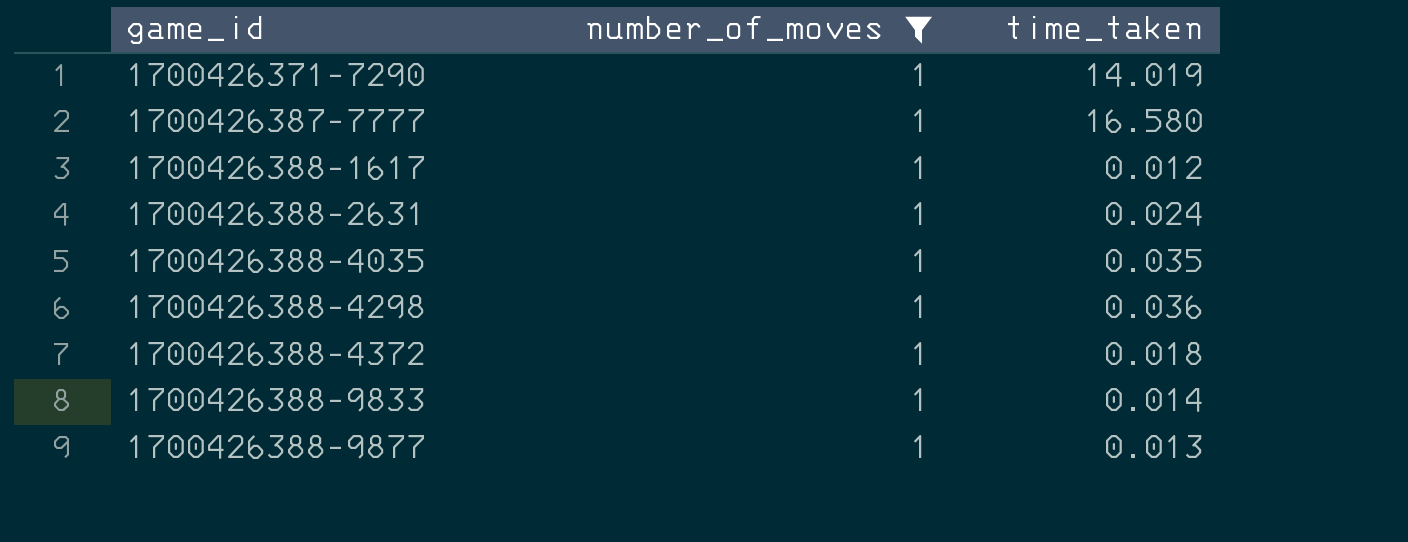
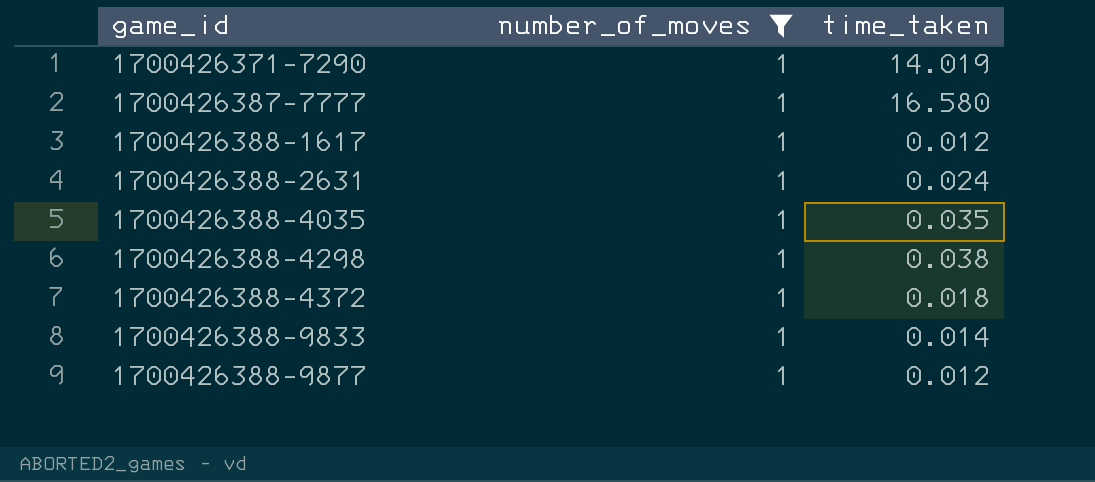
1700426388-4298 | time_taken: 0.036 -> 0.038
1700426388-9877 | time_taken: 0.013 -> 0.012

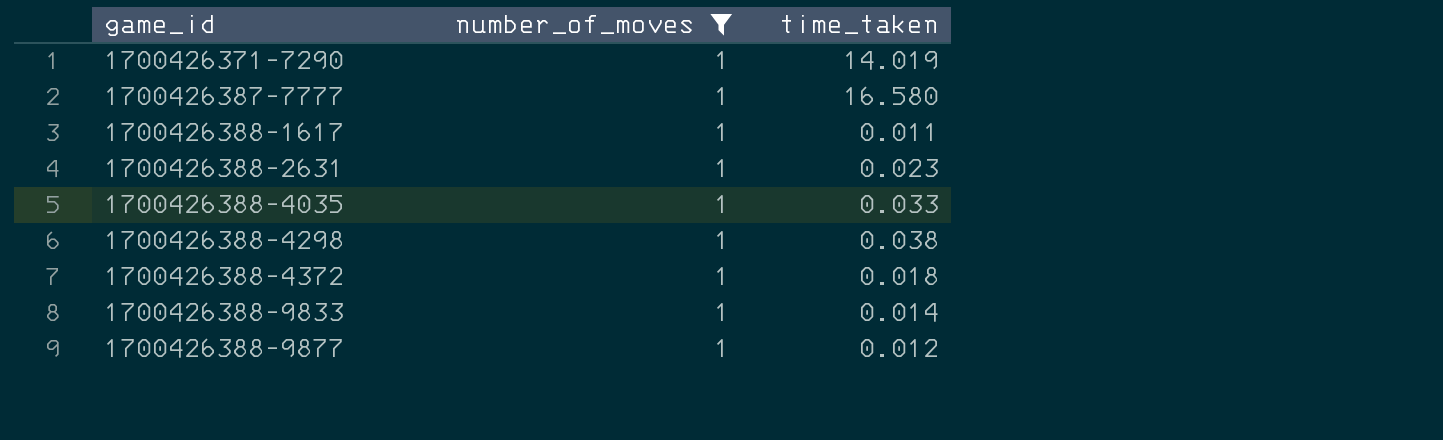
1700426388-1617 | time_taken: 0.012 -> 0.011
1700426388-2631 | time_taken: 0.024 -> 0.023
1700426388-4035 | time_taken: 0.035 -> 0.033

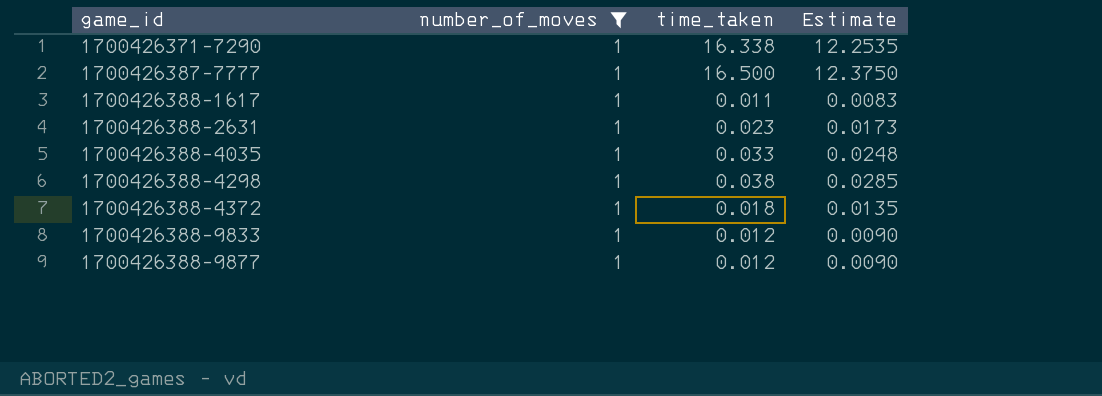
column Estimate | formula: none -> [time_taken] * 0.75
1700426371-7290 | time_taken: 14.019 -> 16.338
1700426387-7777 | time_taken: 16.580 -> 16.500
1700426388-9833 | time_taken: 0.014 -> 0.012

